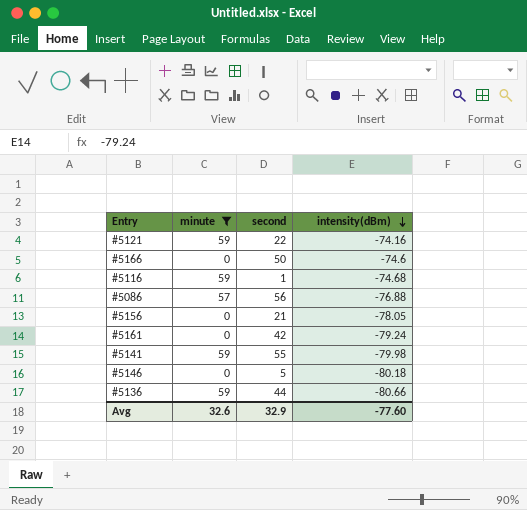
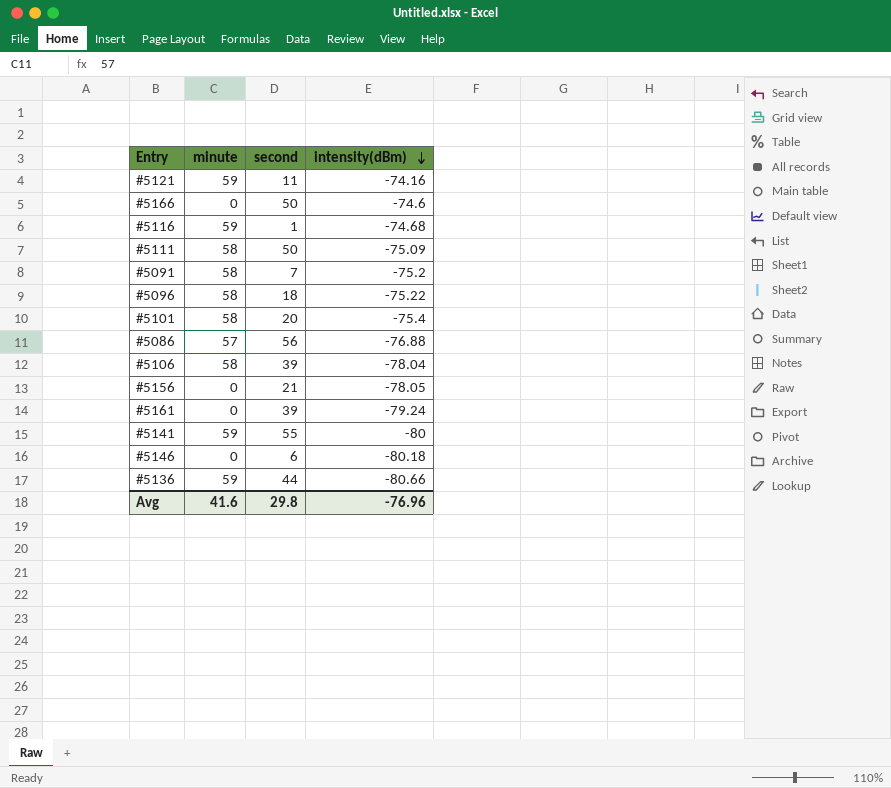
filter: minute != 58 -> none
#5121 | second: 22 -> 11
#5161 | second: 42 -> 39
#5141 | intensity(dBm): -79.98 -> -80
#5146 | second: 5 -> 6
Avg | minute: 32.6 -> 41.6
Avg | second: 32.9 -> 29.8
Avg | intensity(dBm): -77.60 -> -76.96

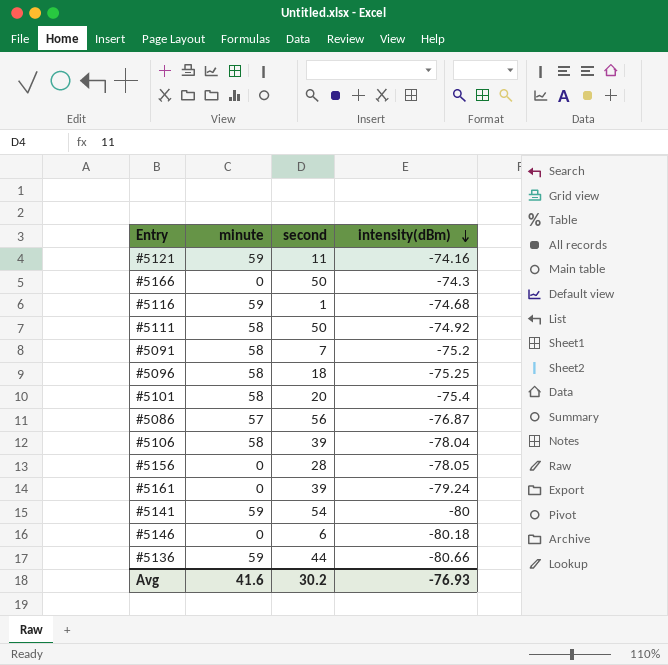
#5166 | intensity(dBm): -74.6 -> -74.3
#5111 | intensity(dBm): -75.09 -> -74.92
#5096 | intensity(dBm): -75.22 -> -75.25
#5086 | intensity(dBm): -76.88 -> -76.87
#5156 | second: 21 -> 28
#5141 | second: 55 -> 54
Avg | second: 29.8 -> 30.2
Avg | intensity(dBm): -76.96 -> -76.93

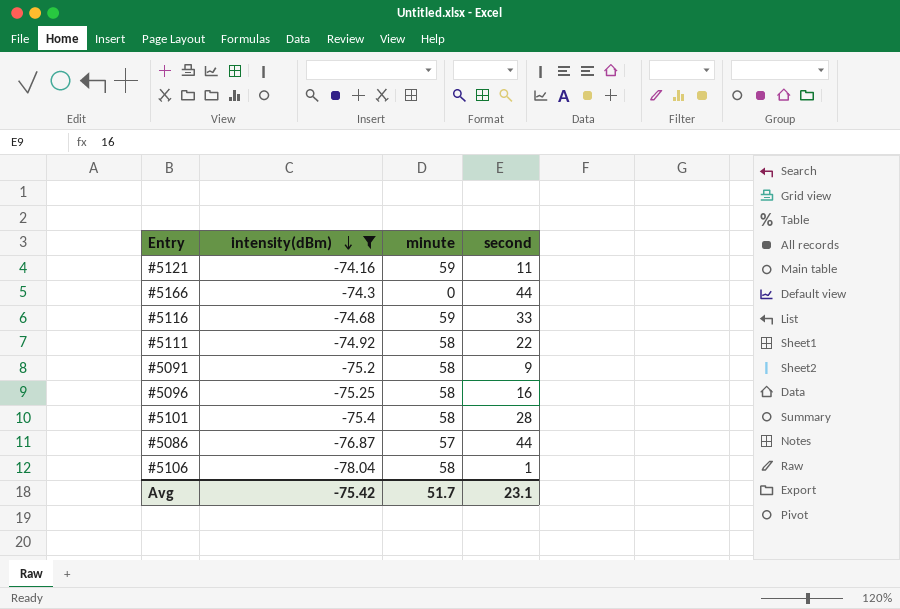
filter: none -> intensity(dBm) >= -78.04
column intensity(dBm) | position: 4 -> 2
#5166 | second: 50 -> 44
#5116 | second: 1 -> 33
#5111 | second: 50 -> 22
#5091 | second: 7 -> 9
#5096 | second: 18 -> 16
#5101 | second: 20 -> 28
#5086 | second: 56 -> 44
#5106 | second: 39 -> 1
Avg | intensity(dBm): -76.93 -> -75.42
Avg | minute: 41.6 -> 51.7
Avg | second: 30.2 -> 23.1

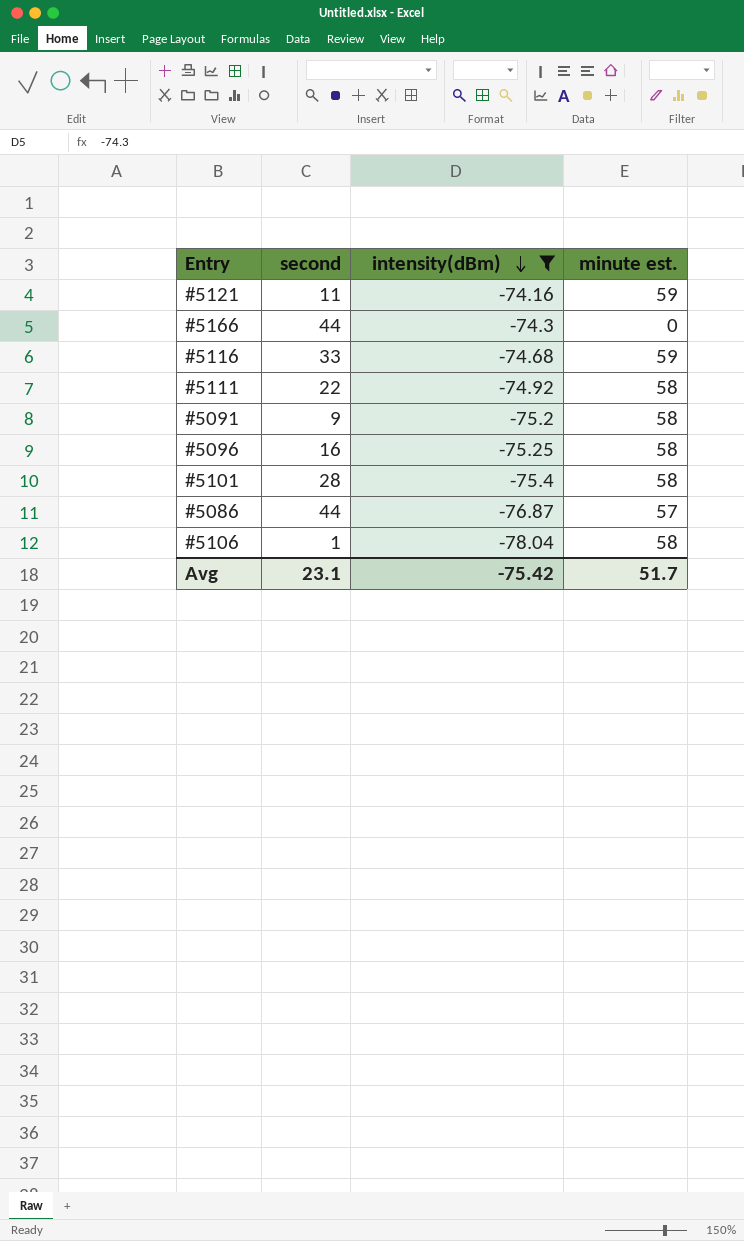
column second | position: 4 -> 2
column name: minute -> minute est.

